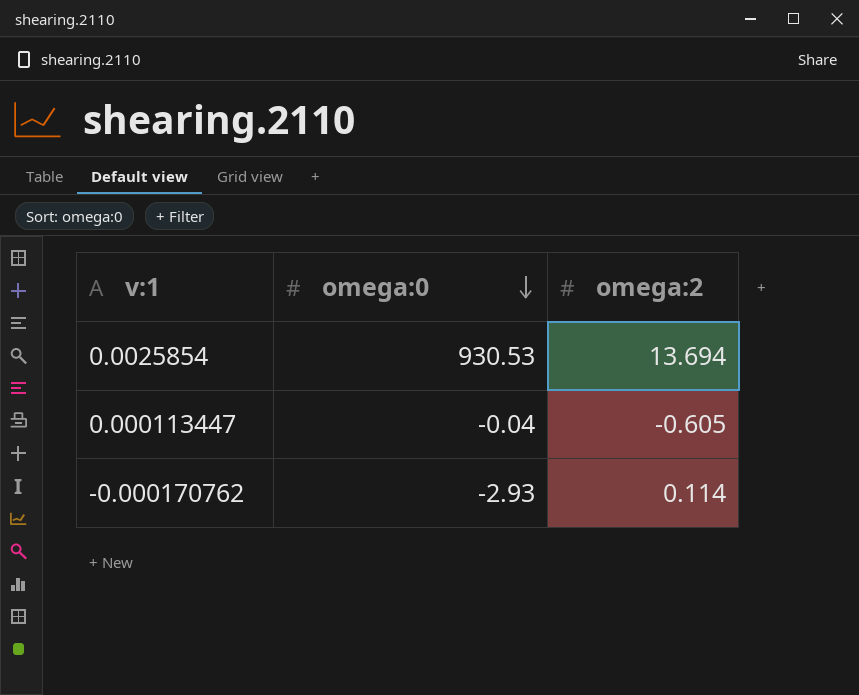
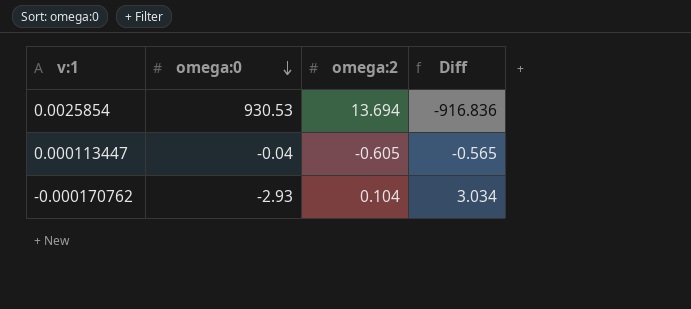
column Diff | formula: none -> [omega:2] - [omega:0]
-0.000170762 | omega:2: 0.114 -> 0.104

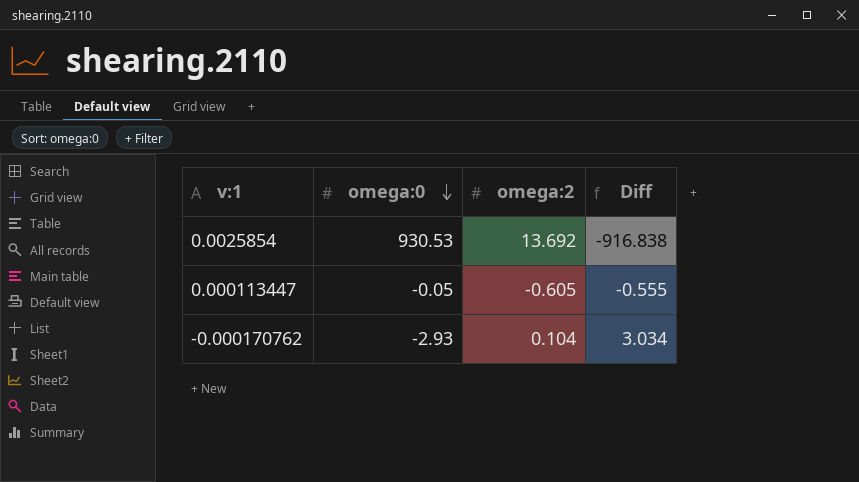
0.0025854 | omega:2: 13.694 -> 13.692
0.0025854 | Diff: -916.836 -> -916.838
0.000113447 | omega:0: -0.04 -> -0.05
0.000113447 | Diff: -0.565 -> -0.555

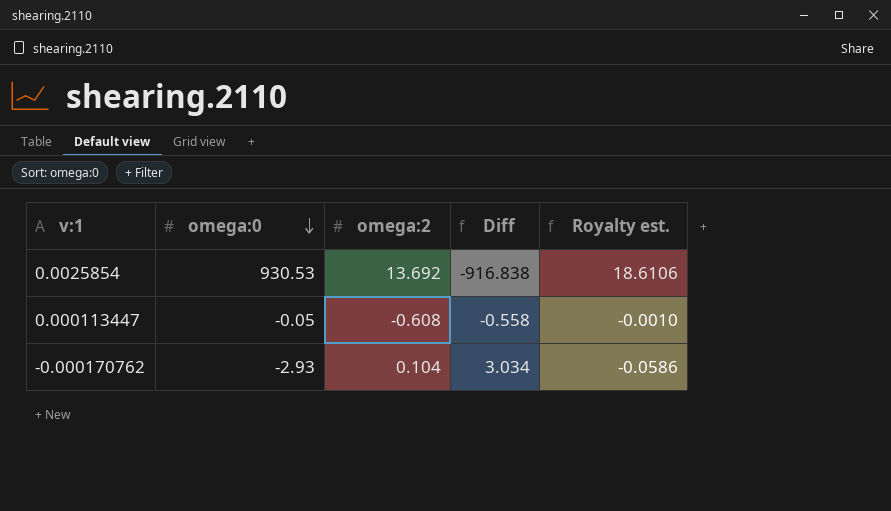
column Royalty est. | formula: none -> [omega:0] * 0.02
0.000113447 | omega:2: -0.605 -> -0.608
0.000113447 | Diff: -0.555 -> -0.558

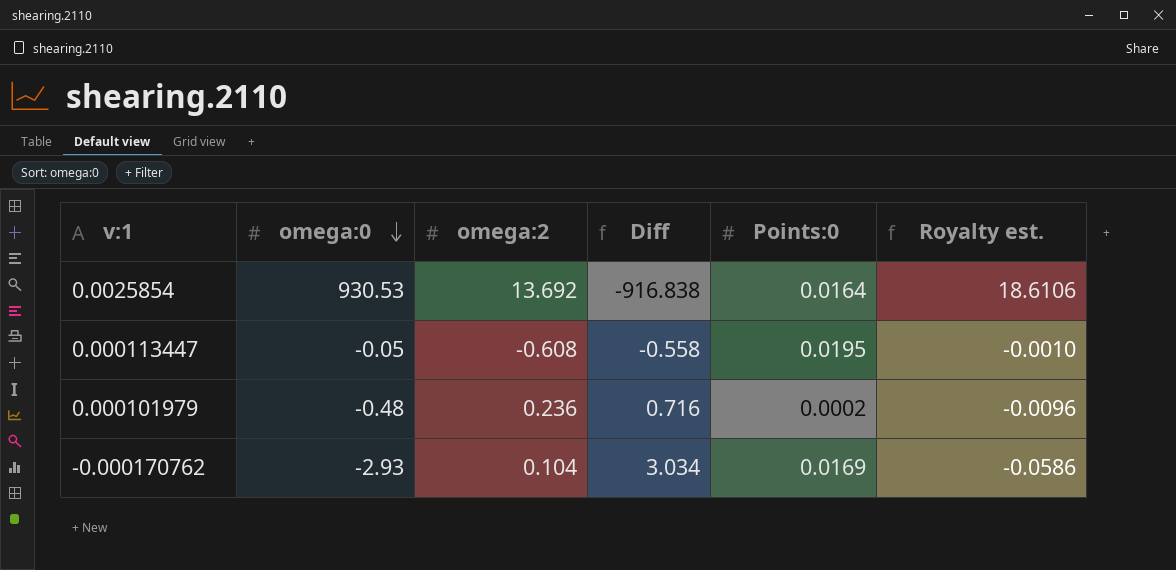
column Points:0 | position: none -> 5
row 0.000101979: none -> -0.48 | 0.236 | 0.716 | 0.0002 | -0.0096

